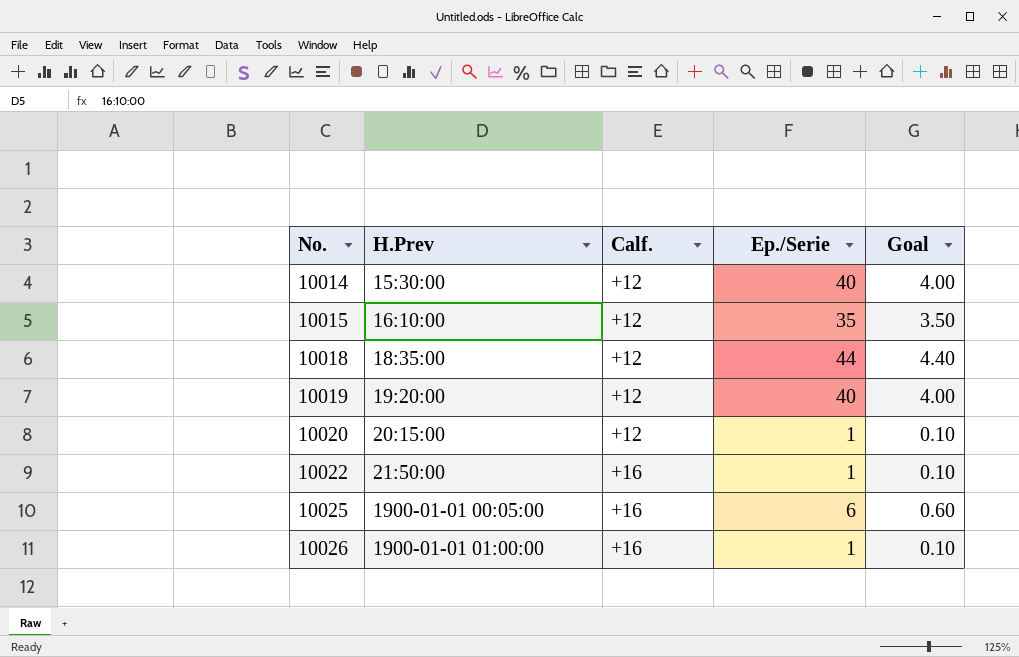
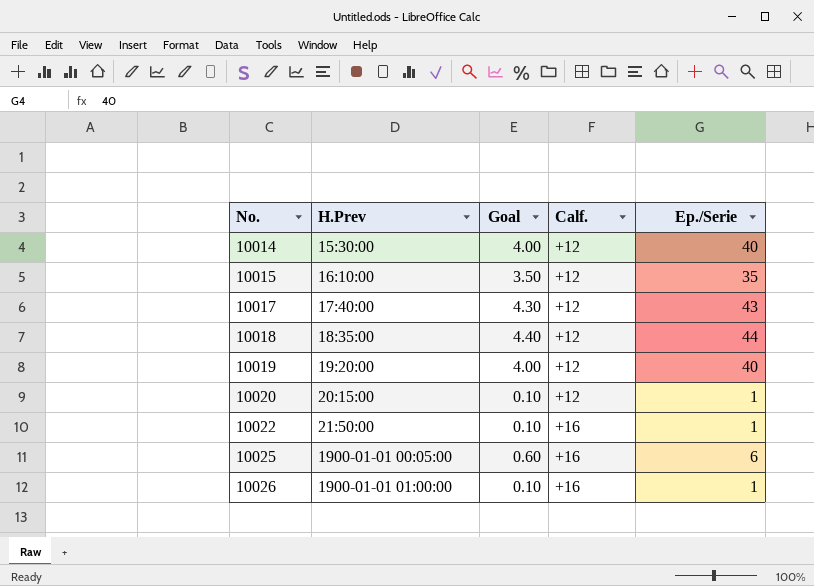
column Goal | position: 5 -> 3
row 10017: none -> 17:40:00 | 4.30 | +12 | 43

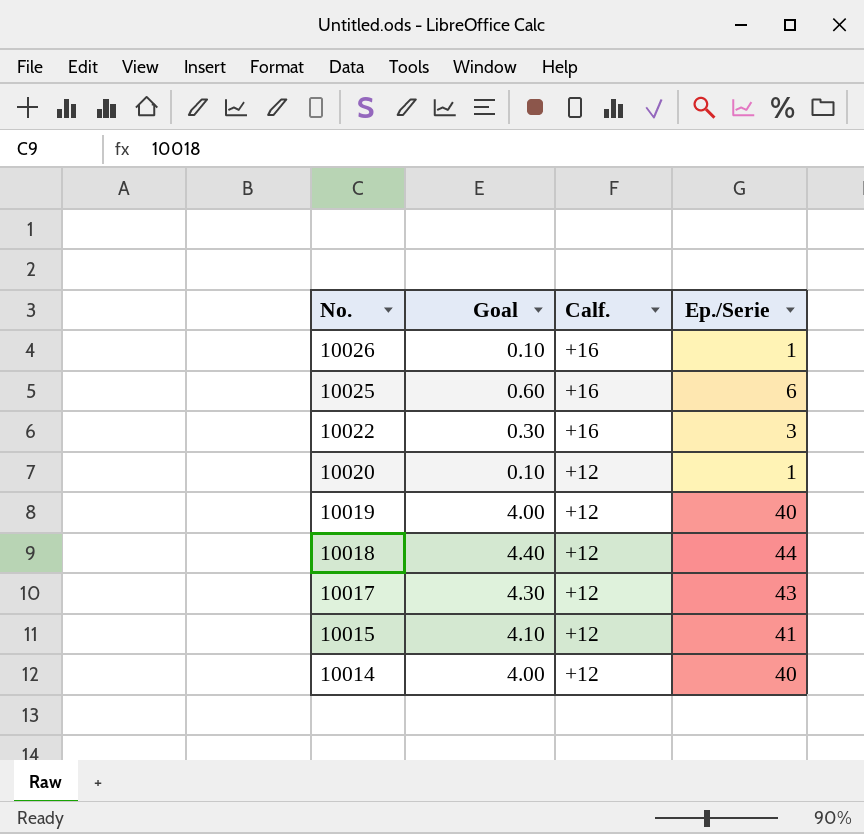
row order: No. ascending -> No. descending
column H.Prev | position: 2 -> none
10022 | Goal: 0.10 -> 0.30
10022 | Ep./Serie: 1 -> 3
10015 | Goal: 3.50 -> 4.10
10015 | Ep./Serie: 35 -> 41

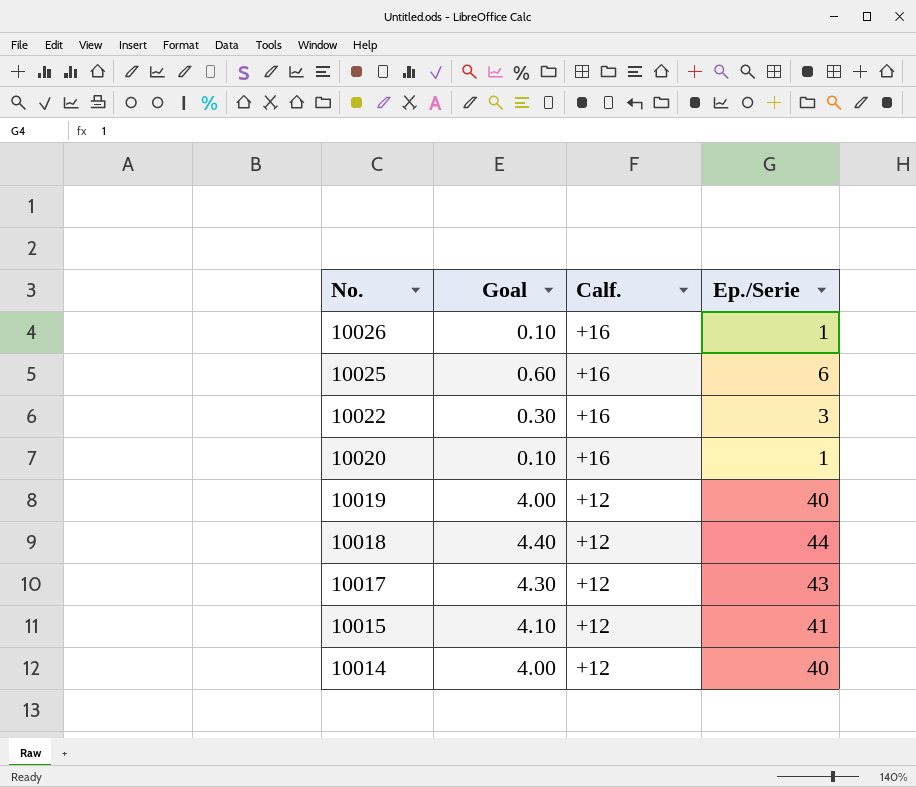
10020 | Calf.: +12 -> +16

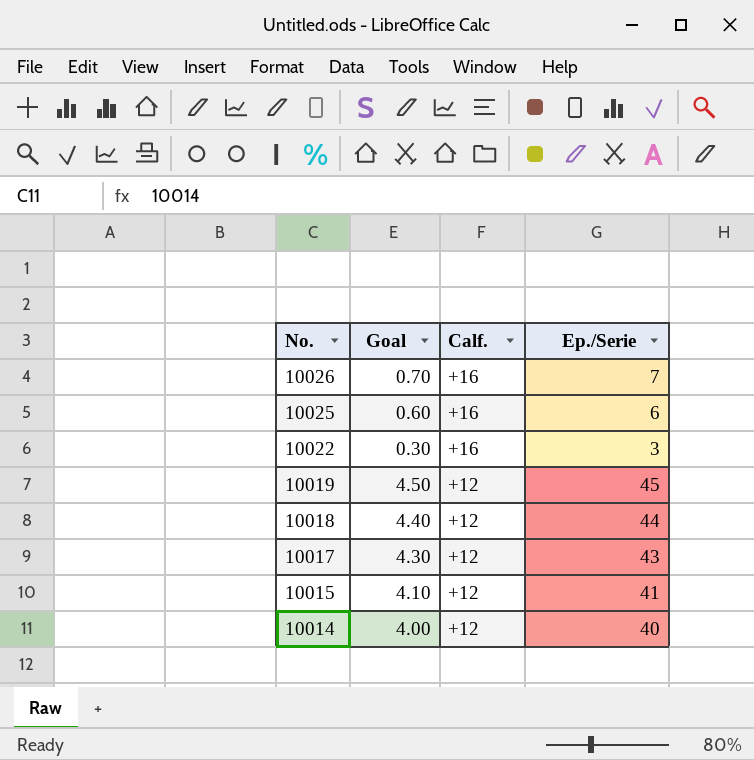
row 10020: 0.10 | +16 | 1 -> none
10026 | Goal: 0.10 -> 0.70
10026 | Ep./Serie: 1 -> 7
10019 | Goal: 4.00 -> 4.50
10019 | Ep./Serie: 40 -> 45

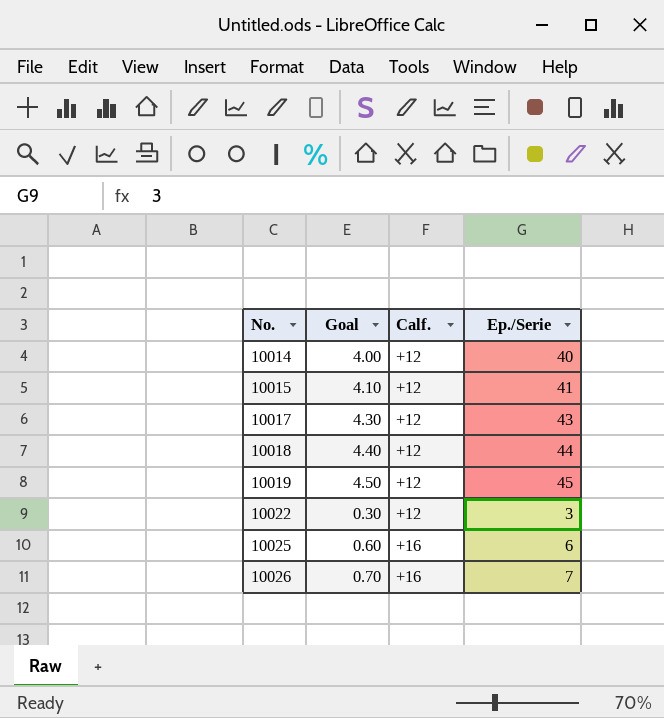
row order: No. descending -> No. ascending
10022 | Calf.: +16 -> +12

